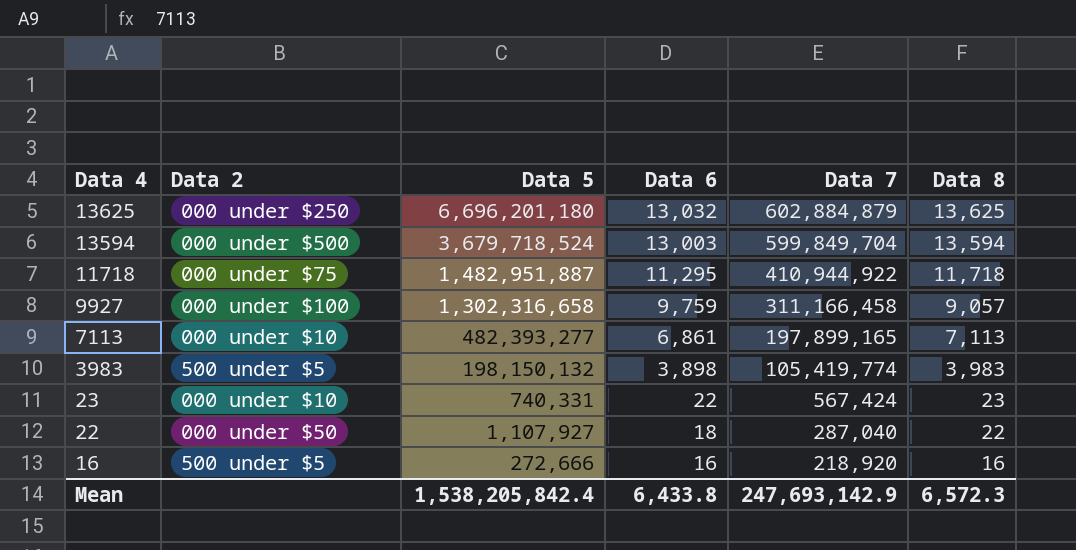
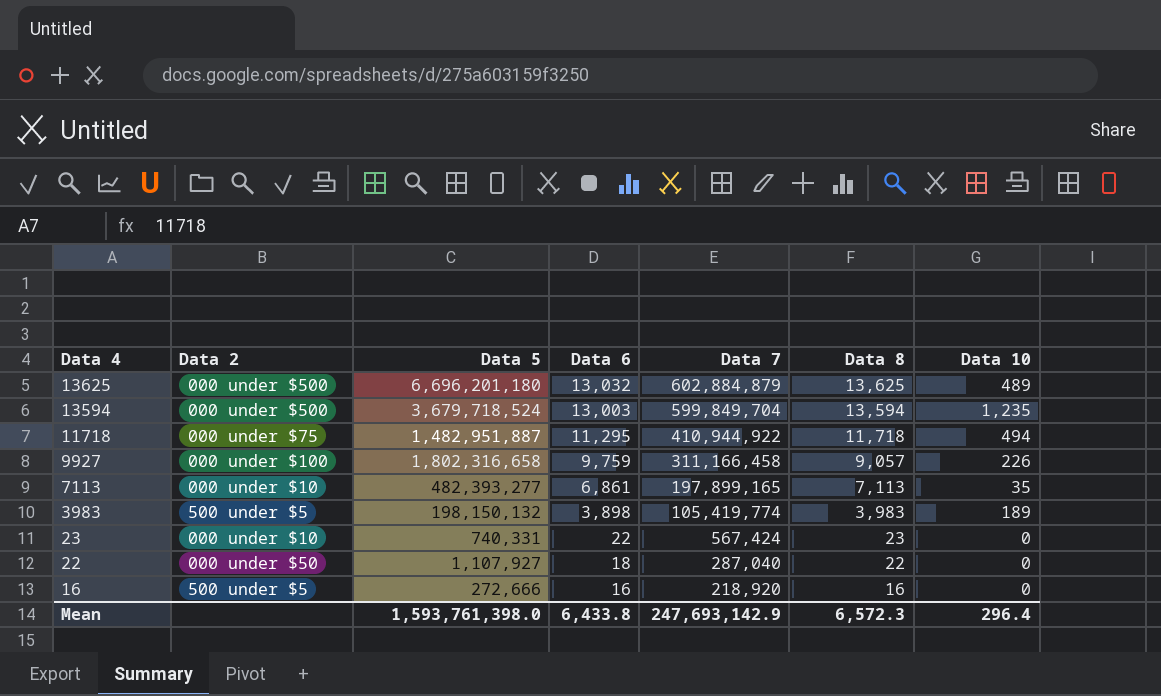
column Data 10 | position: none -> 7
13625 | Data 2: 000 under $250 -> 000 under $500
9927 | Data 5: 1,302,316,658 -> 1,802,316,658
Mean | Data 5: 1,538,205,842.4 -> 1,593,761,398.0

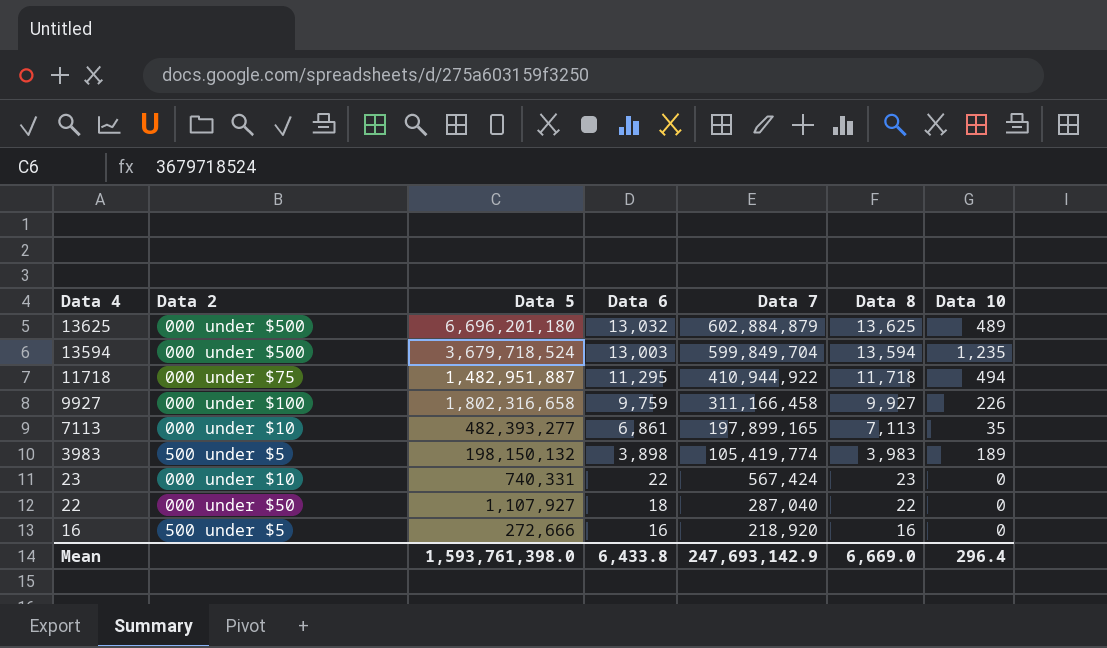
9927 | Data 8: 9,057 -> 9,927
Mean | Data 8: 6,572.3 -> 6,669.0

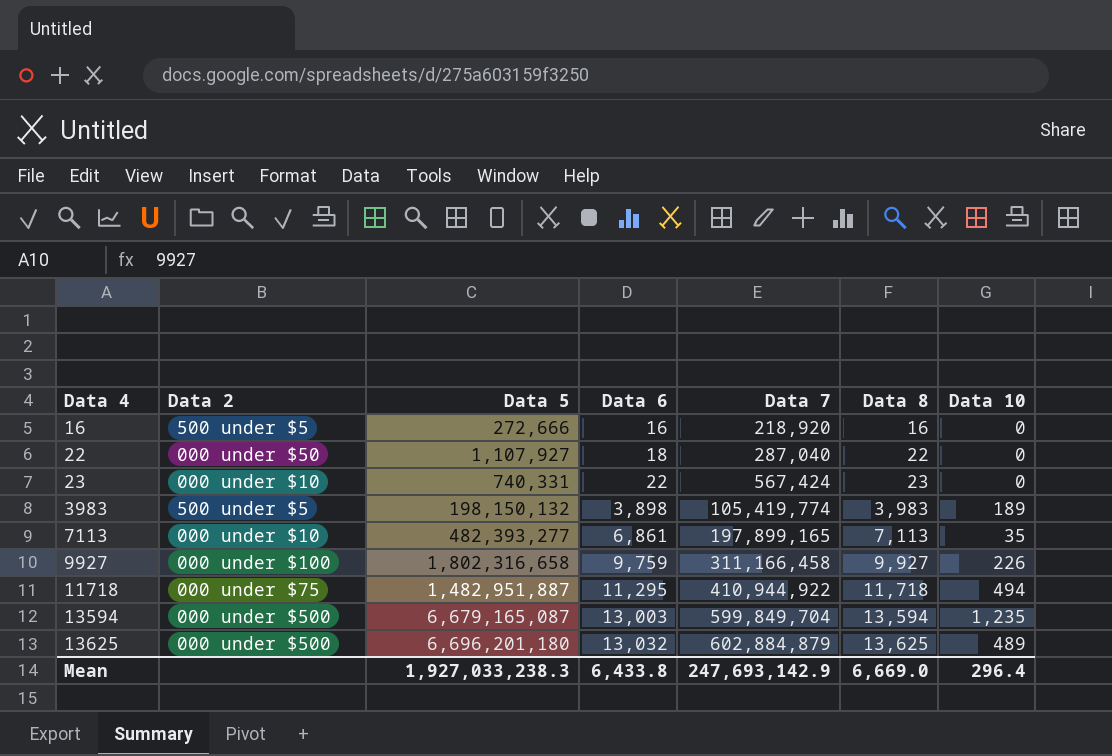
row order: Data 4 descending -> Data 4 ascending
13594 | Data 5: 3,679,718,524 -> 6,679,165,087
Mean | Data 5: 1,593,761,398.0 -> 1,927,033,238.3

